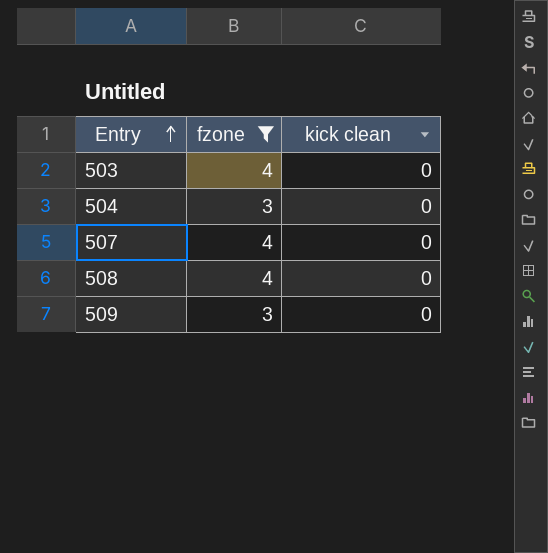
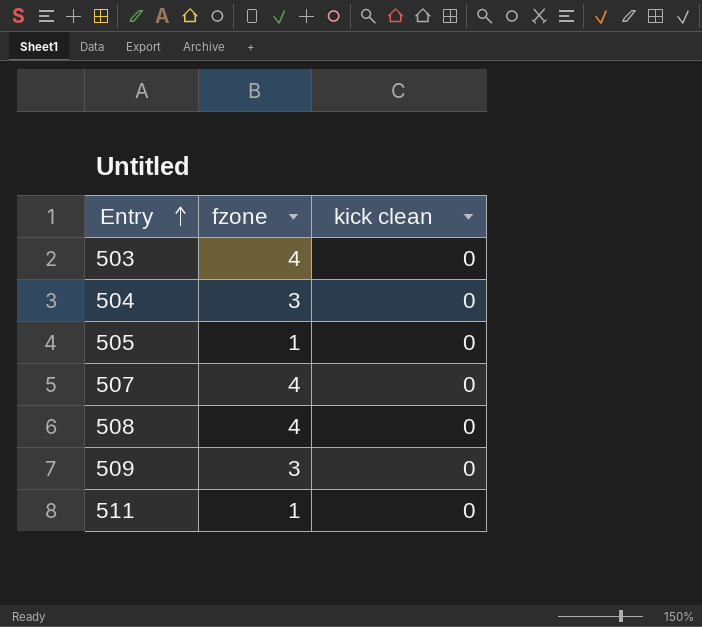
filter: fzone != 1 -> none

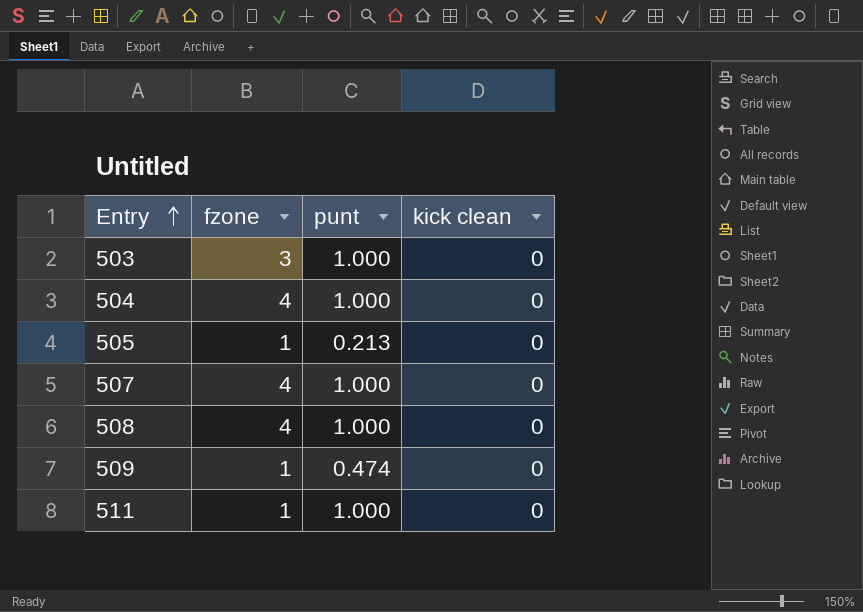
column punt | position: none -> 3
503 | fzone: 4 -> 3
504 | fzone: 3 -> 4
509 | fzone: 3 -> 1

